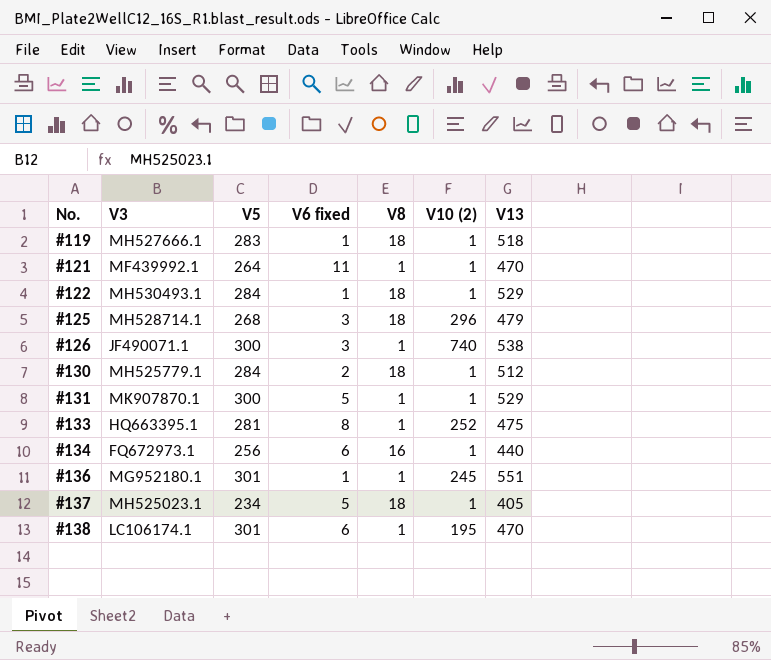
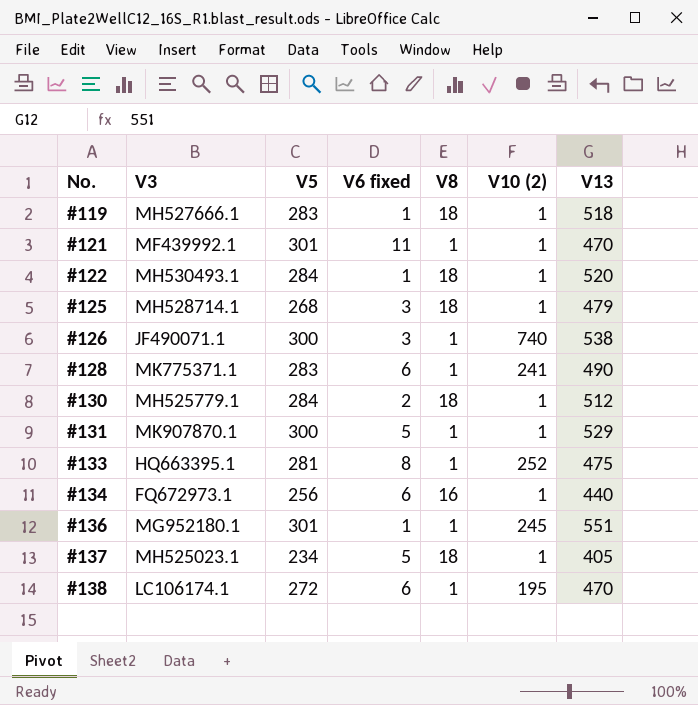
#121 | V5: 264 -> 301
#122 | V13: 529 -> 520
#125 | V10 (2): 296 -> 1
row #128: none -> MK775371.1 | 283 | 6 | 1 | 241 | 490
#138 | V5: 301 -> 272

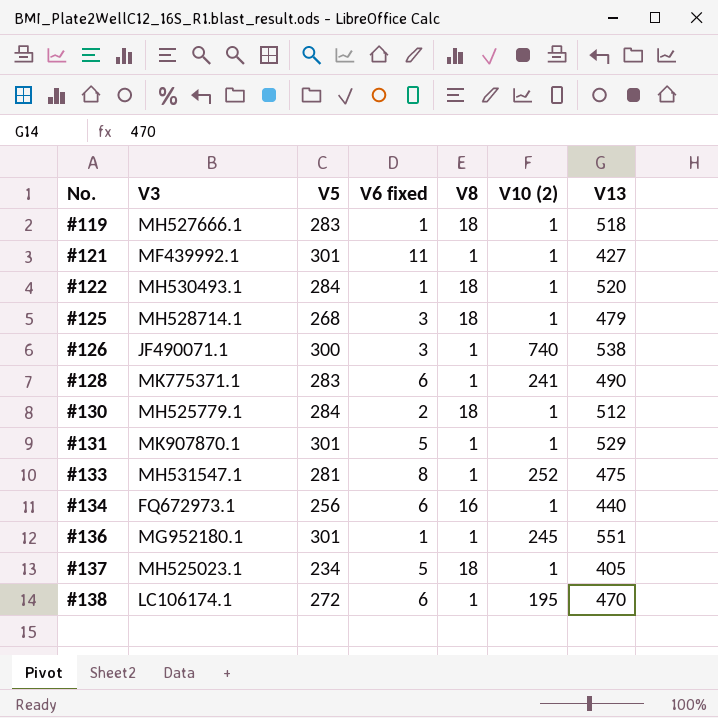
#121 | V13: 470 -> 427
#131 | V5: 300 -> 301
#133 | V3: HQ663395.1 -> MH531547.1

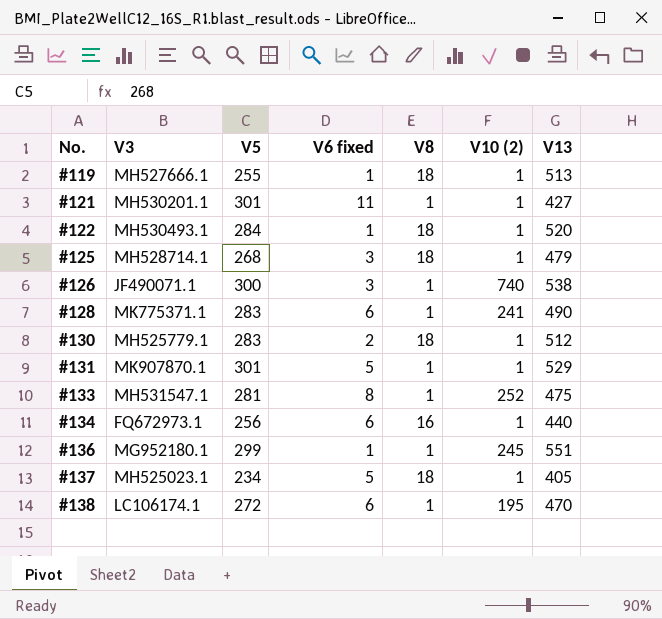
#119 | V5: 283 -> 255
#119 | V13: 518 -> 513
#121 | V3: MF439992.1 -> MH530201.1
#130 | V5: 284 -> 283
#136 | V5: 301 -> 299

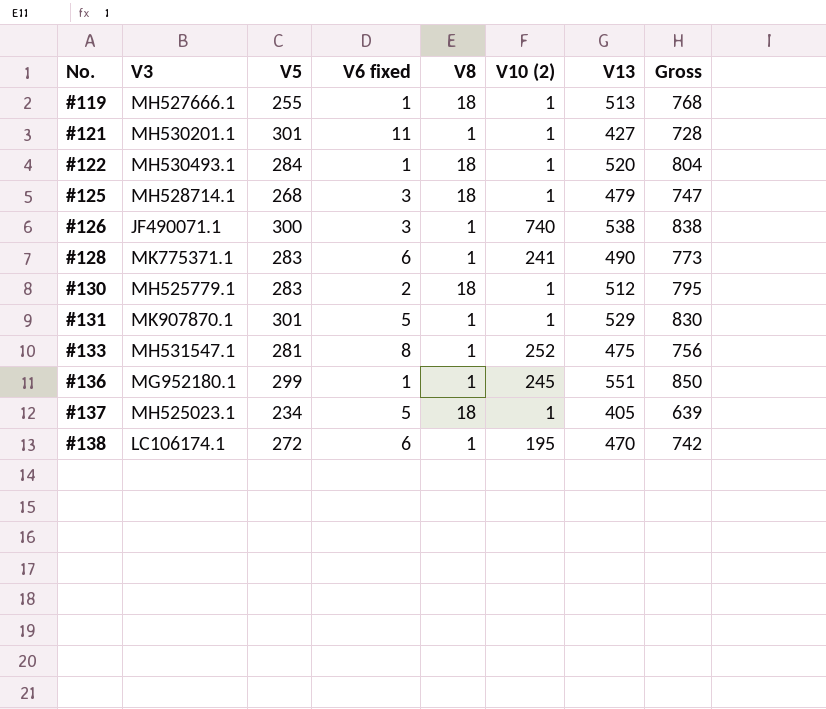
column Gross | formula: none -> [V5] + [V13]
row #134: FQ672973.1 | 256 | 6 | 16 | 1 | 440 -> none

